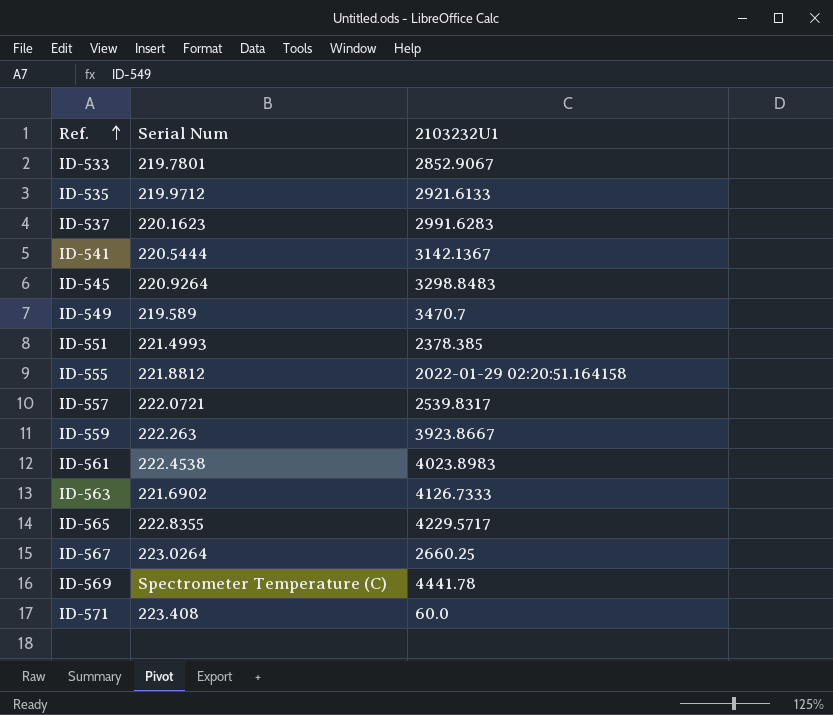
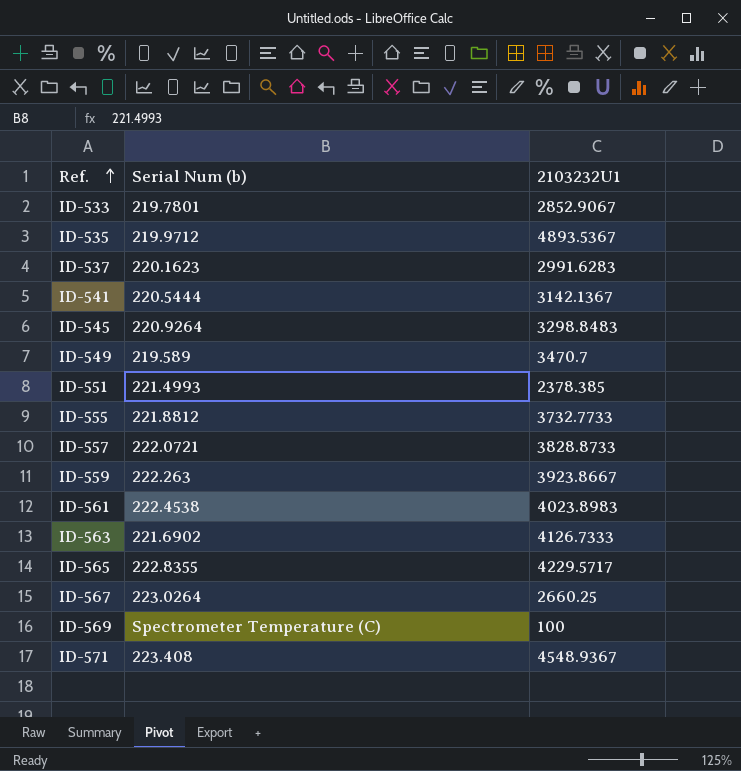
column name: Serial Num -> Serial Num (b)
ID-535 | 2103232U1: 2921.6133 -> 4893.5367
ID-555 | 2103232U1: 2022-01-29 02:20:51.164158 -> 3732.7733
ID-557 | 2103232U1: 2539.8317 -> 3828.8733
ID-569 | 2103232U1: 4441.78 -> 100
ID-571 | 2103232U1: 60.0 -> 4548.9367

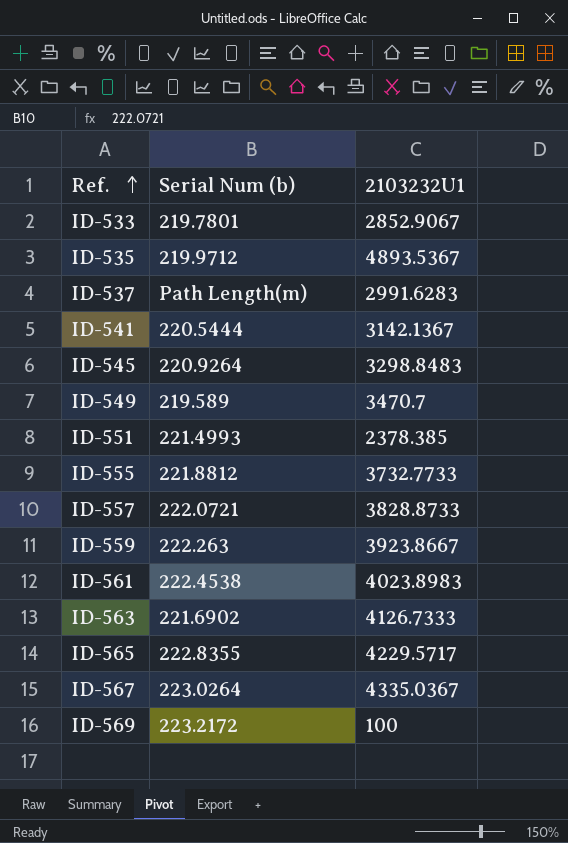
row ID-571: 223.408 | 4548.9367 -> none
ID-537 | Serial Num (b): 220.1623 -> Path Length(m)
ID-567 | 2103232U1: 2660.25 -> 4335.0367
ID-569 | Serial Num (b): Spectrometer Temperature (C) -> 223.2172

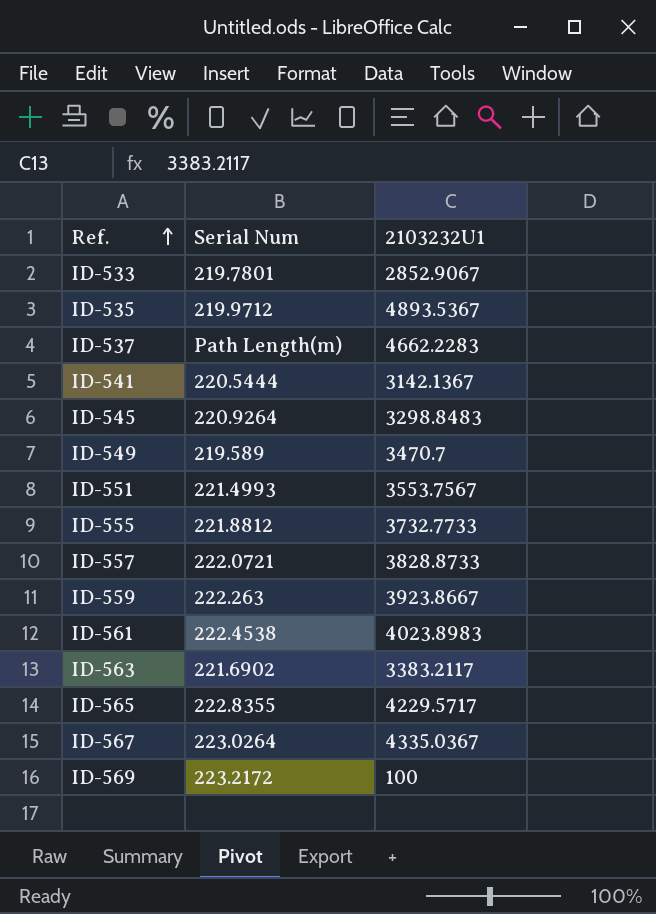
column name: Serial Num (b) -> Serial Num
ID-537 | 2103232U1: 2991.6283 -> 4662.2283
ID-551 | 2103232U1: 2378.385 -> 3553.7567
ID-563 | 2103232U1: 4126.7333 -> 3383.2117

